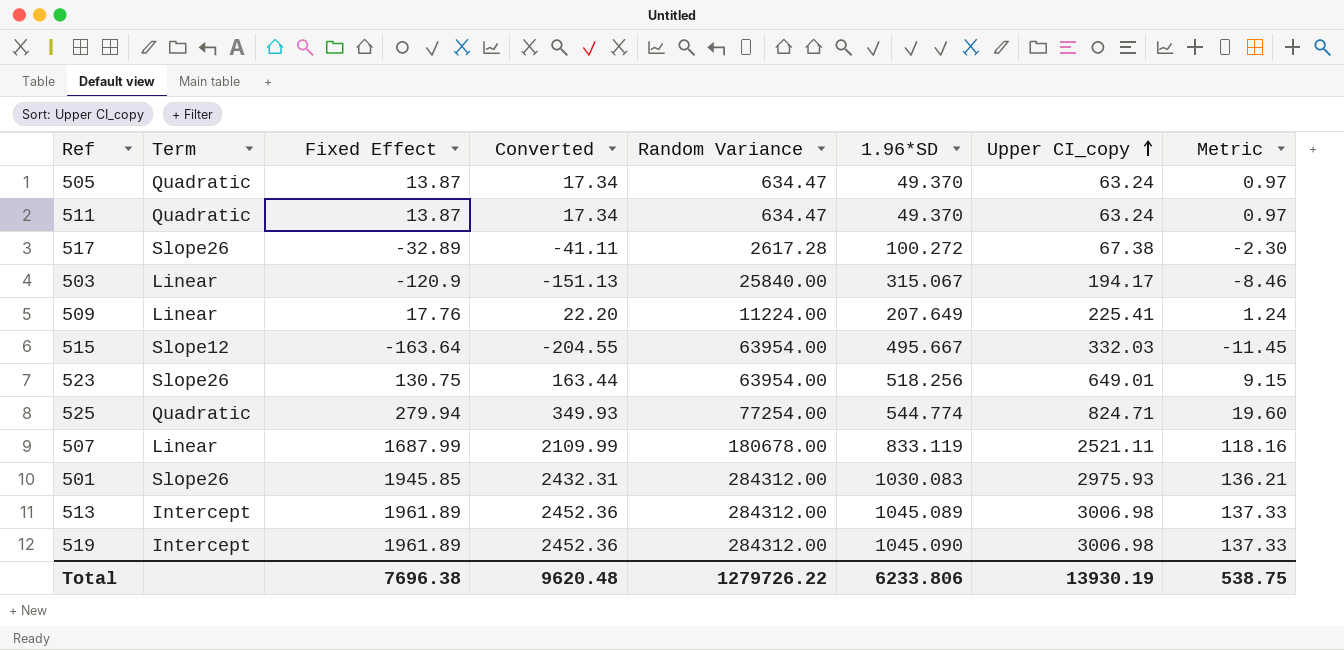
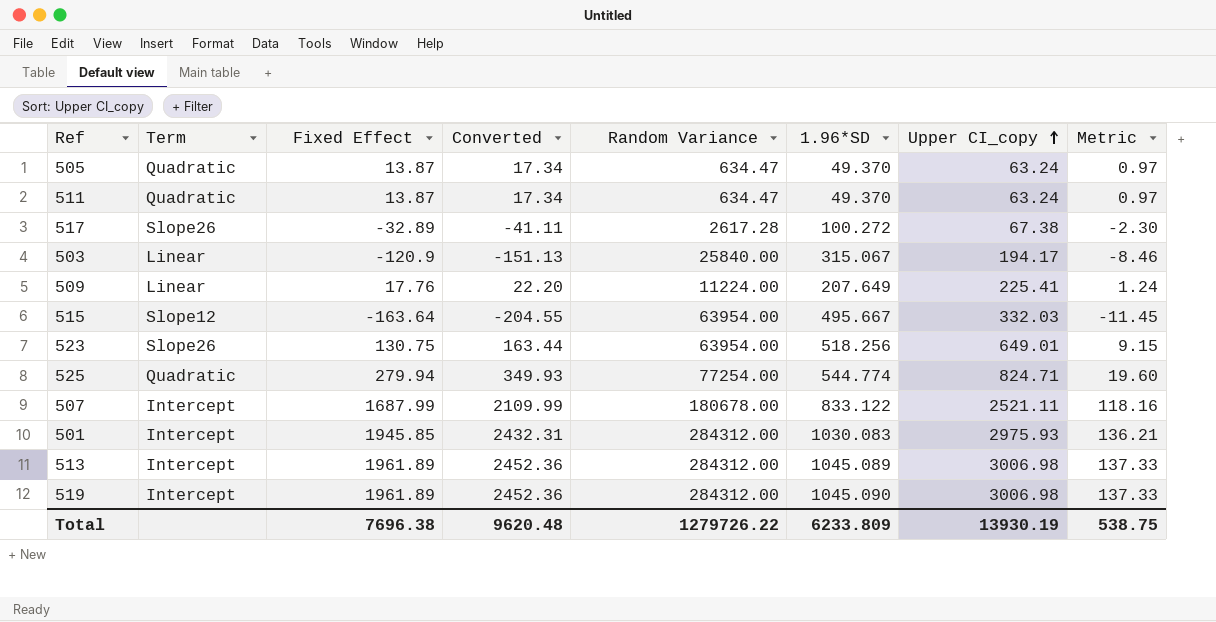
507 | Term: Linear -> Intercept
507 | 1.96*SD: 833.119 -> 833.122
501 | Term: Slope26 -> Intercept
Total | 1.96*SD: 6233.806 -> 6233.809

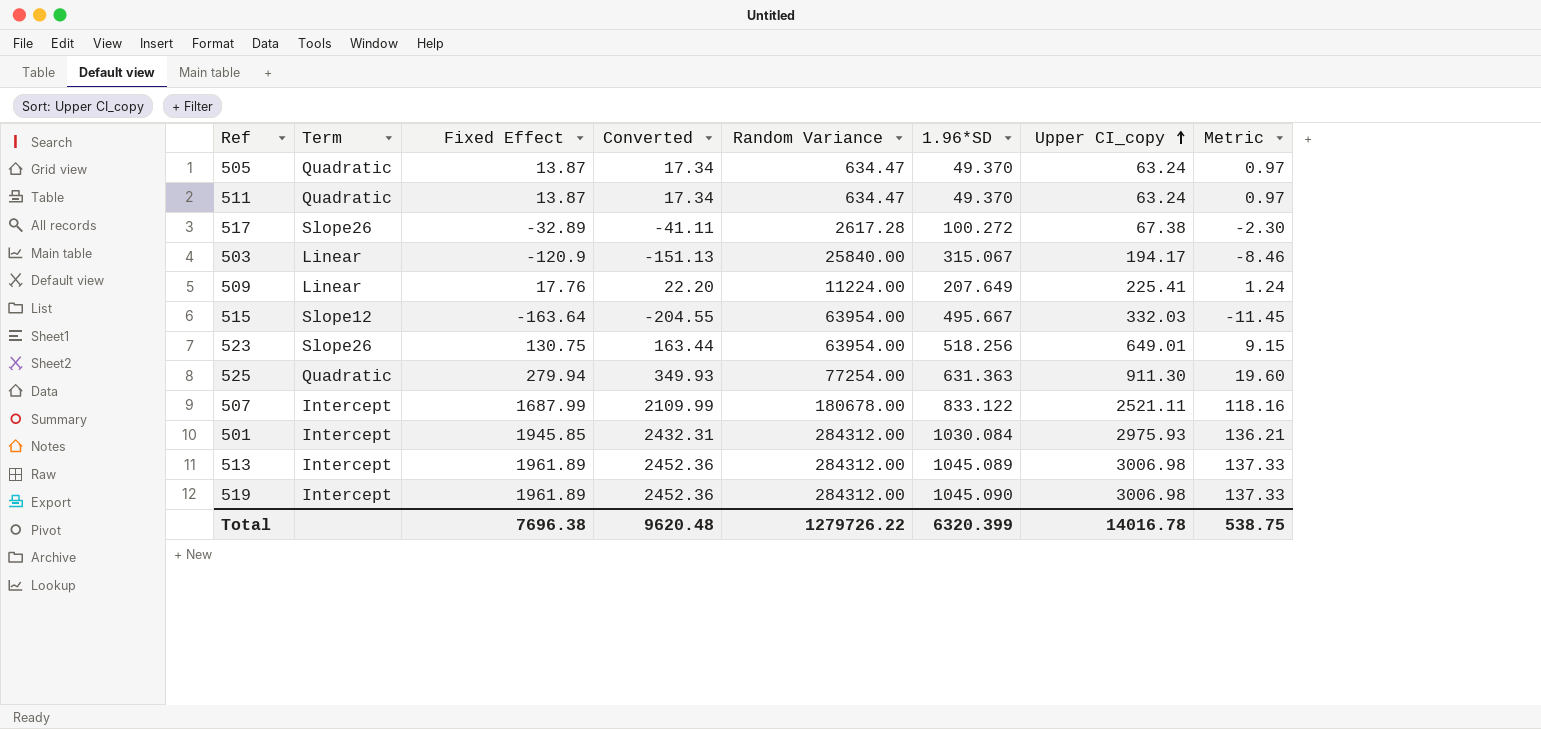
525 | 1.96*SD: 544.774 -> 631.363
525 | Upper CI_copy: 824.71 -> 911.30
501 | 1.96*SD: 1030.083 -> 1030.084
Total | 1.96*SD: 6233.809 -> 6320.399
Total | Upper CI_copy: 13930.19 -> 14016.78

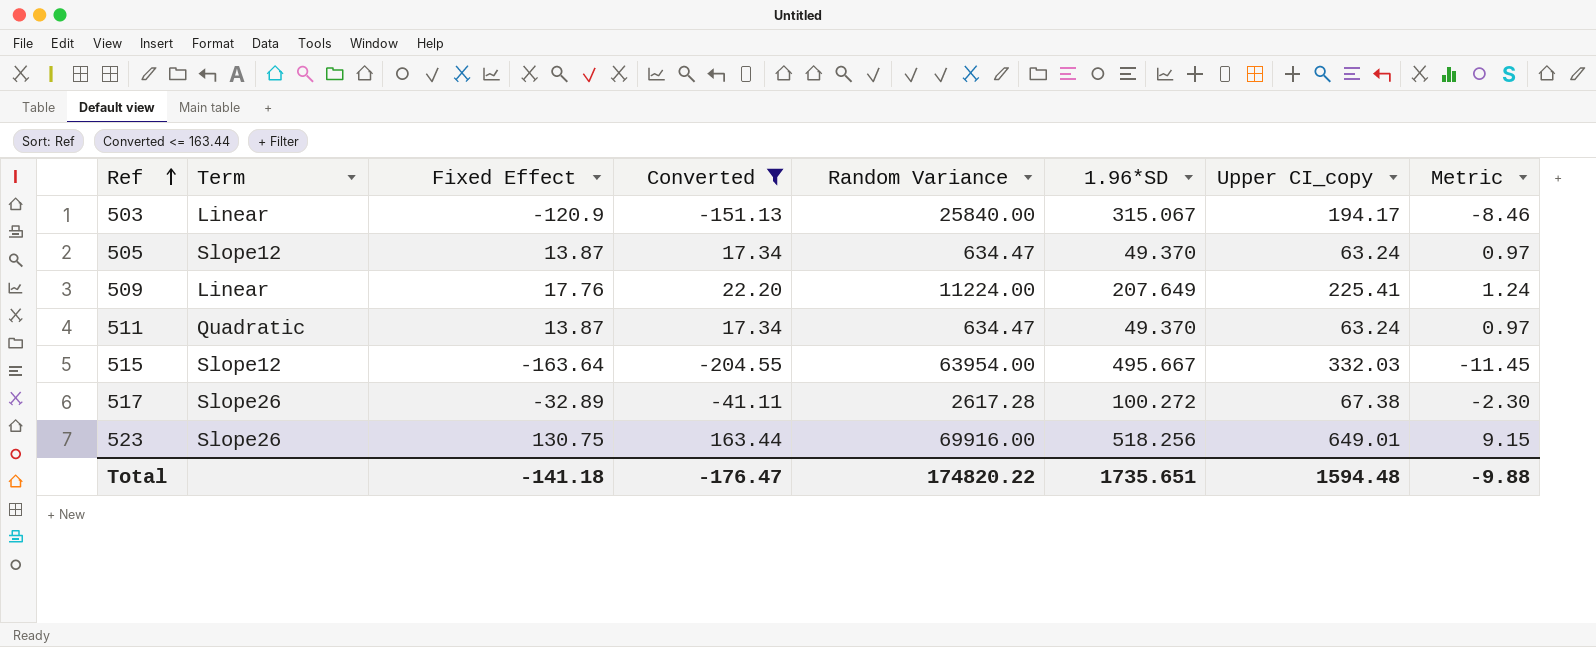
filter: none -> Converted <= 163.44
row order: Upper CI_copy ascending -> Ref ascending
505 | Term: Quadratic -> Slope12
523 | Random Variance: 63954.00 -> 69916.00
Total | Fixed Effect: 7696.38 -> -141.18
Total | Converted: 9620.48 -> -176.47
Total | Random Variance: 1279726.22 -> 174820.22
Total | 1.96*SD: 6320.399 -> 1735.651
Total | Upper CI_copy: 14016.78 -> 1594.48
Total | Metric: 538.75 -> -9.88

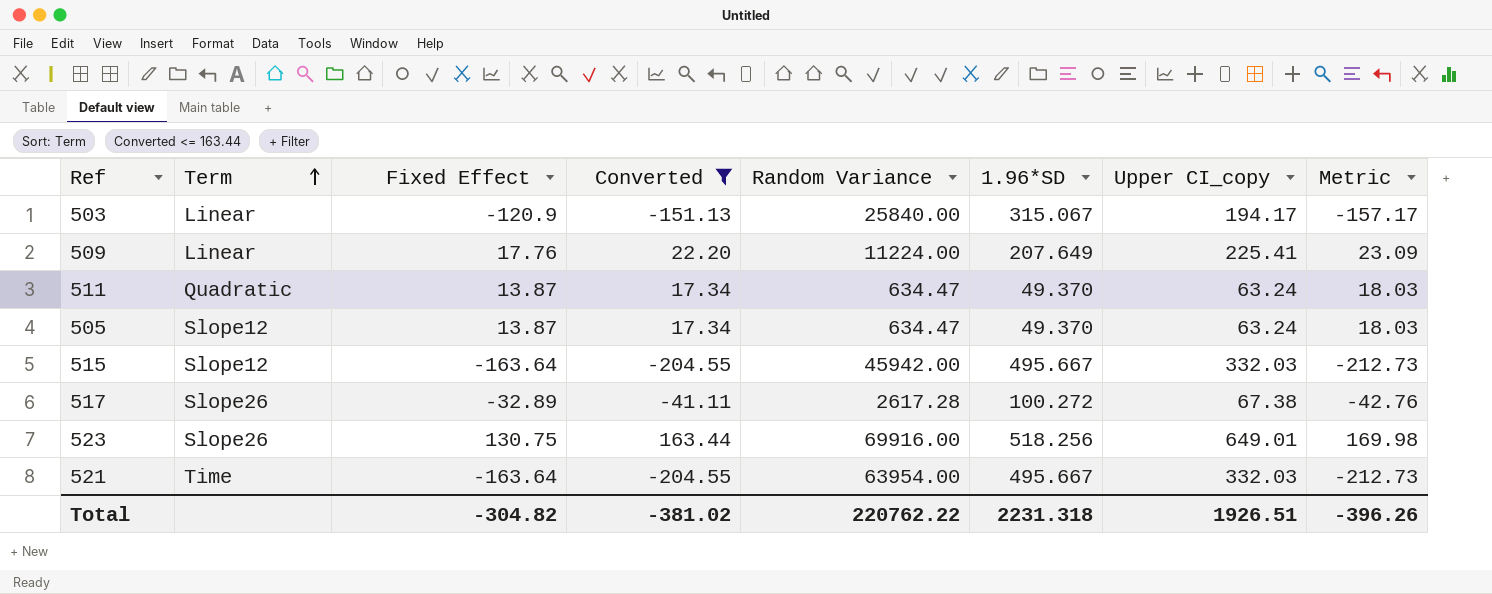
row order: Ref ascending -> Term ascending
column Metric | formula: [Fixed Effect] * 0.07 -> [Fixed Effect] * 1.3
515 | Random Variance: 63954.00 -> 45942.00
row 521: none -> Time | -163.64 | -204.55 | 63954.00 | 495.667 | 332.03 | -212.73
Total | Fixed Effect: -141.18 -> -304.82
Total | Converted: -176.47 -> -381.02
Total | Random Variance: 174820.22 -> 220762.22
Total | 1.96*SD: 1735.651 -> 2231.318
Total | Upper CI_copy: 1594.48 -> 1926.51
Total | Metric: -9.88 -> -396.26

